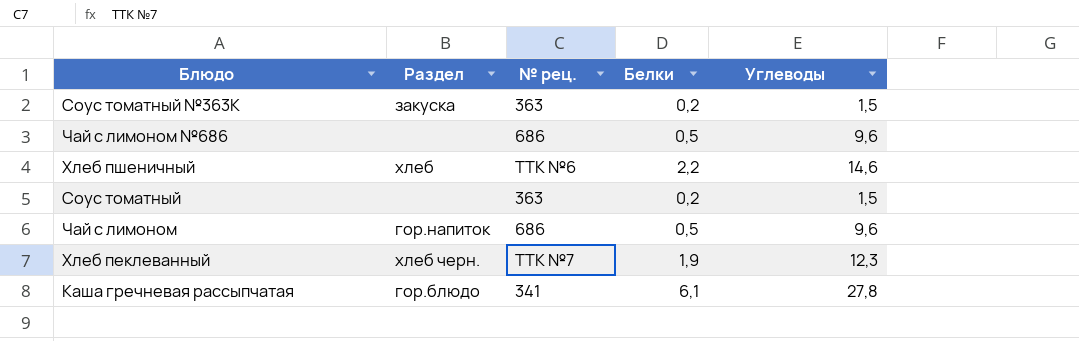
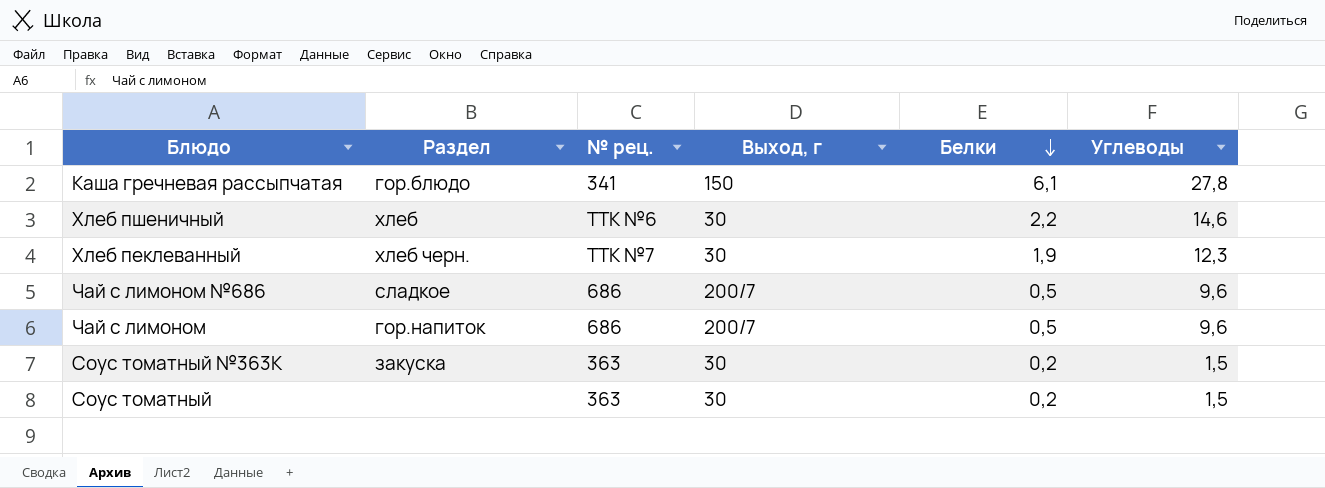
row order: none -> Белки descending
column Выход, г | position: none -> 4
Чай с лимоном №686 | Раздел: none -> сладкое

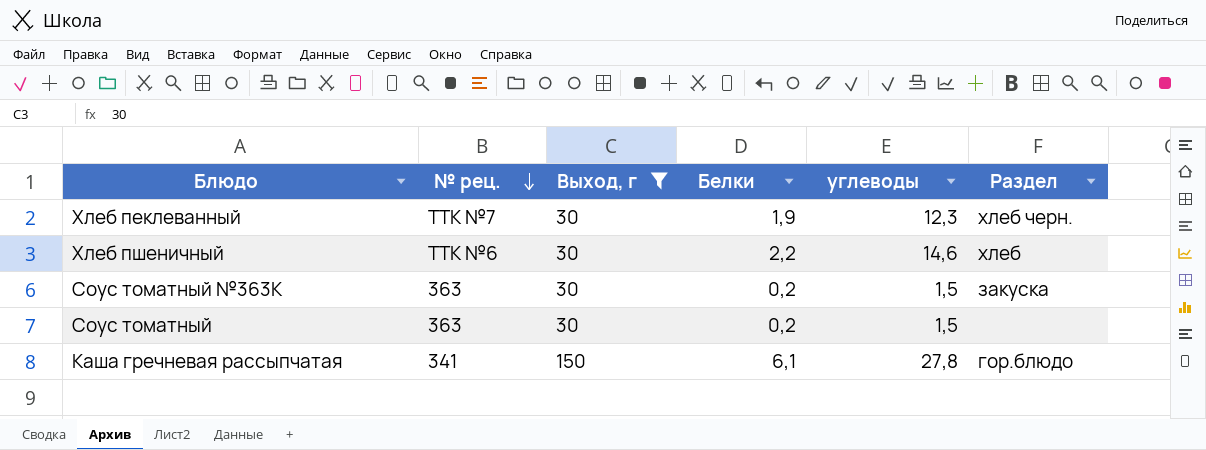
filter: none -> Выход, г != 200/7
row order: Белки descending -> № рец. descending
column name: Углеводы -> углеводы
column Раздел | position: 2 -> 6

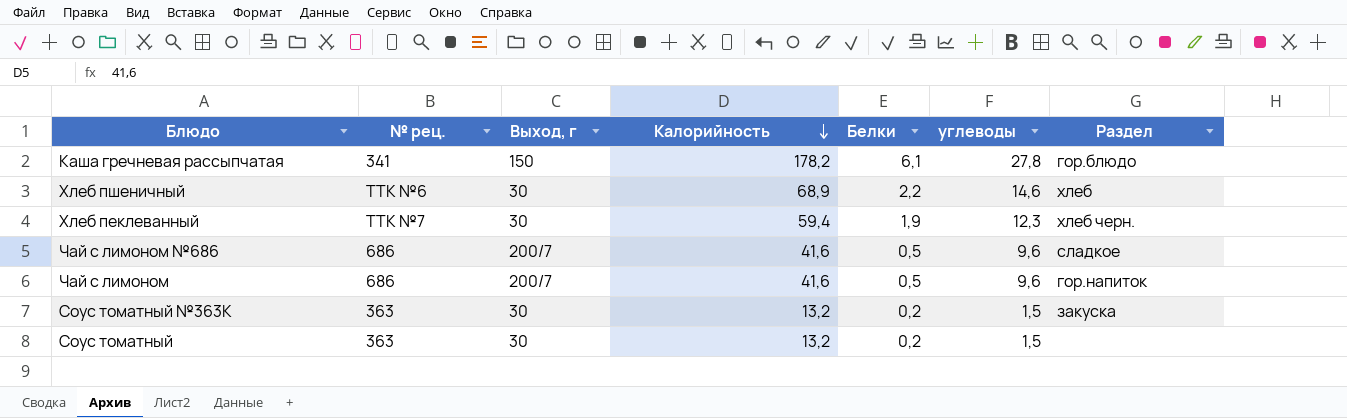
filter: Выход, г != 200/7 -> none
row order: № рец. descending -> Калорийность descending
column Калорийность | position: none -> 4

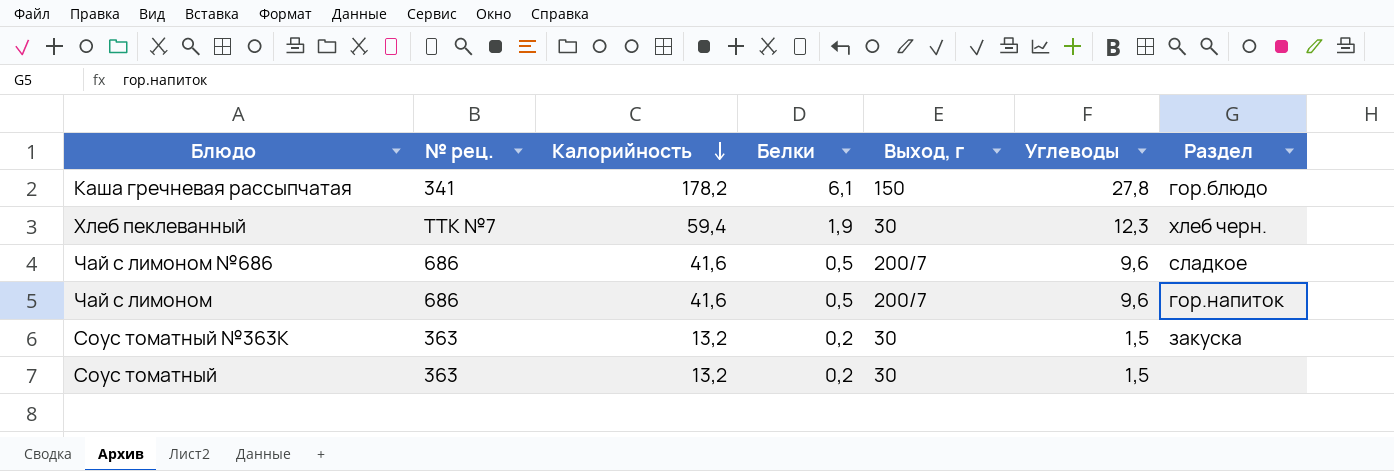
column Выход, г | position: 3 -> 5
column name: углеводы -> Углеводы
row Хлеб пшеничный: ТТК №6 | 30 | 68,9 | 2,2 | 14,6 | хлеб -> none

